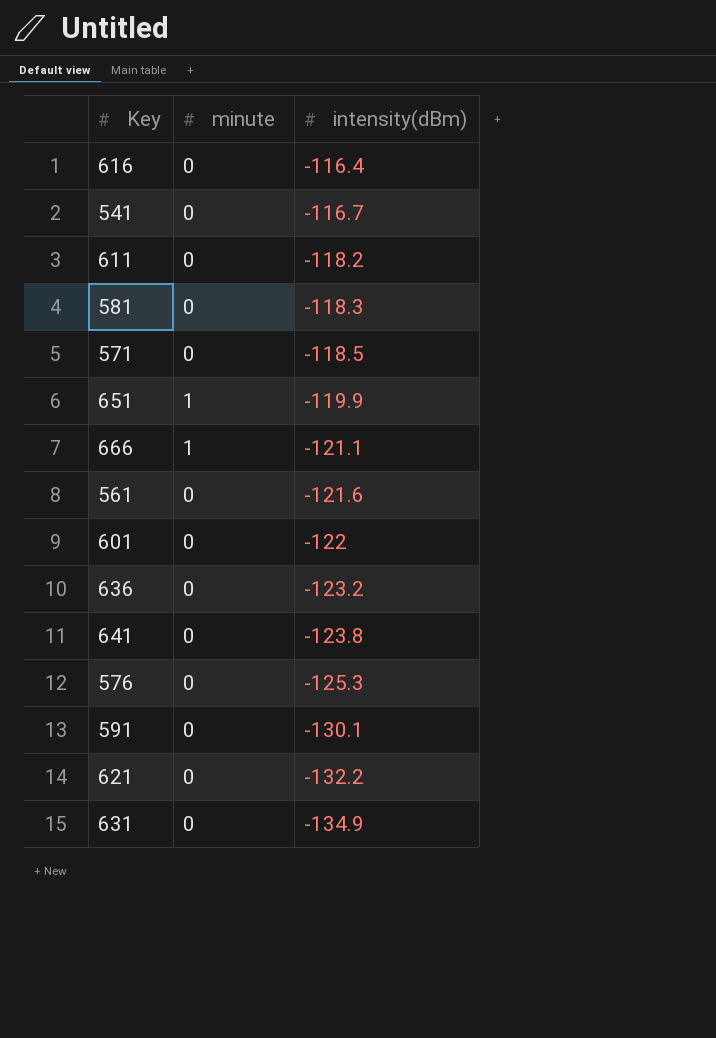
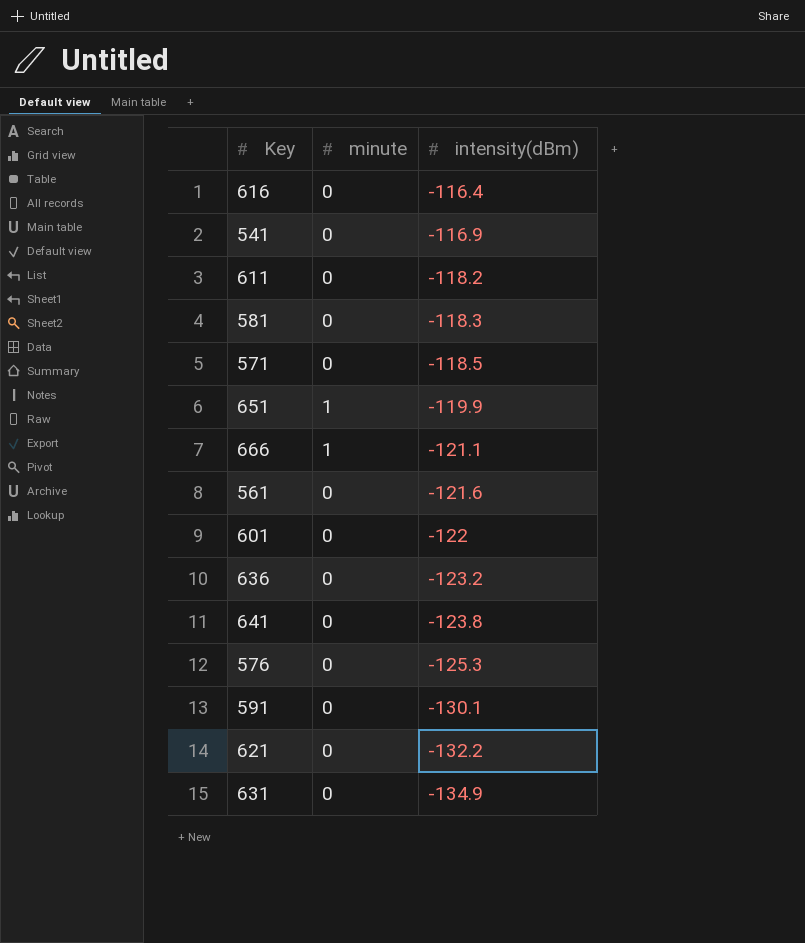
541 | intensity(dBm): -116.7 -> -116.9

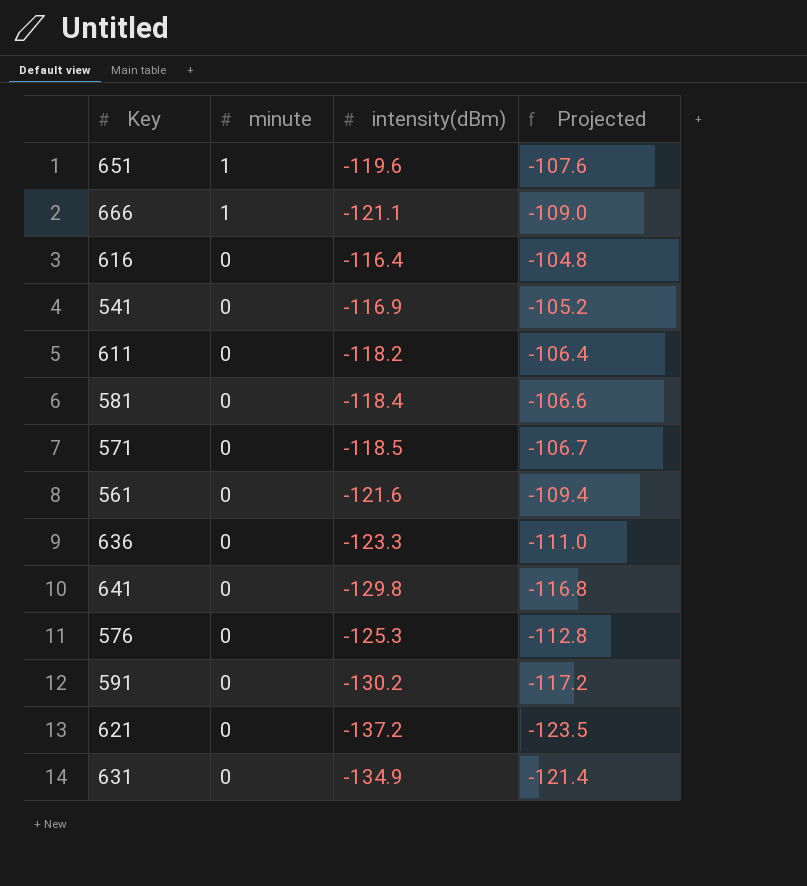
row order: intensity(dBm) descending -> minute descending
column Projected | formula: none -> [intensity(dBm)] * 0.9
row 601: 0 | -122 -> none
651 | intensity(dBm): -119.9 -> -119.6
581 | intensity(dBm): -118.3 -> -118.4
636 | intensity(dBm): -123.2 -> -123.3
641 | intensity(dBm): -123.8 -> -129.8
591 | intensity(dBm): -130.1 -> -130.2
621 | intensity(dBm): -132.2 -> -137.2

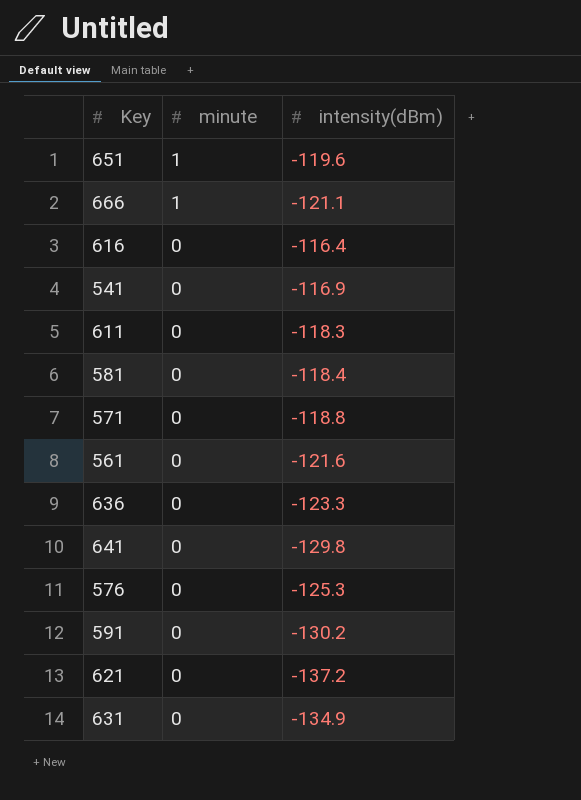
column Projected | formula: [intensity(dBm)] * 0.9 -> none
611 | intensity(dBm): -118.2 -> -118.3
571 | intensity(dBm): -118.5 -> -118.8

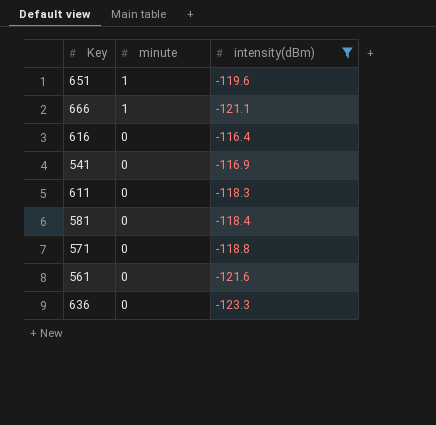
filter: none -> intensity(dBm) >= -123.3

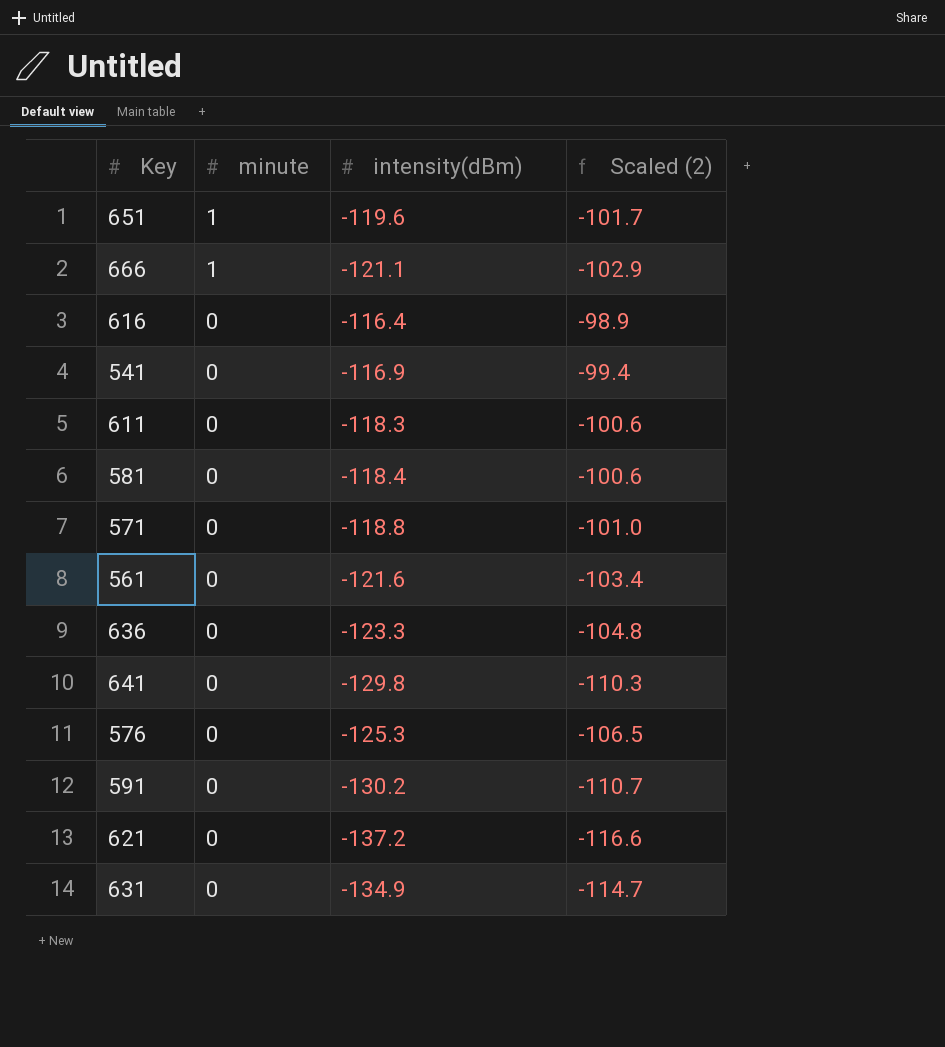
filter: intensity(dBm) >= -123.3 -> none
column Scaled (2) | formula: none -> [intensity(dBm)] * 0.85

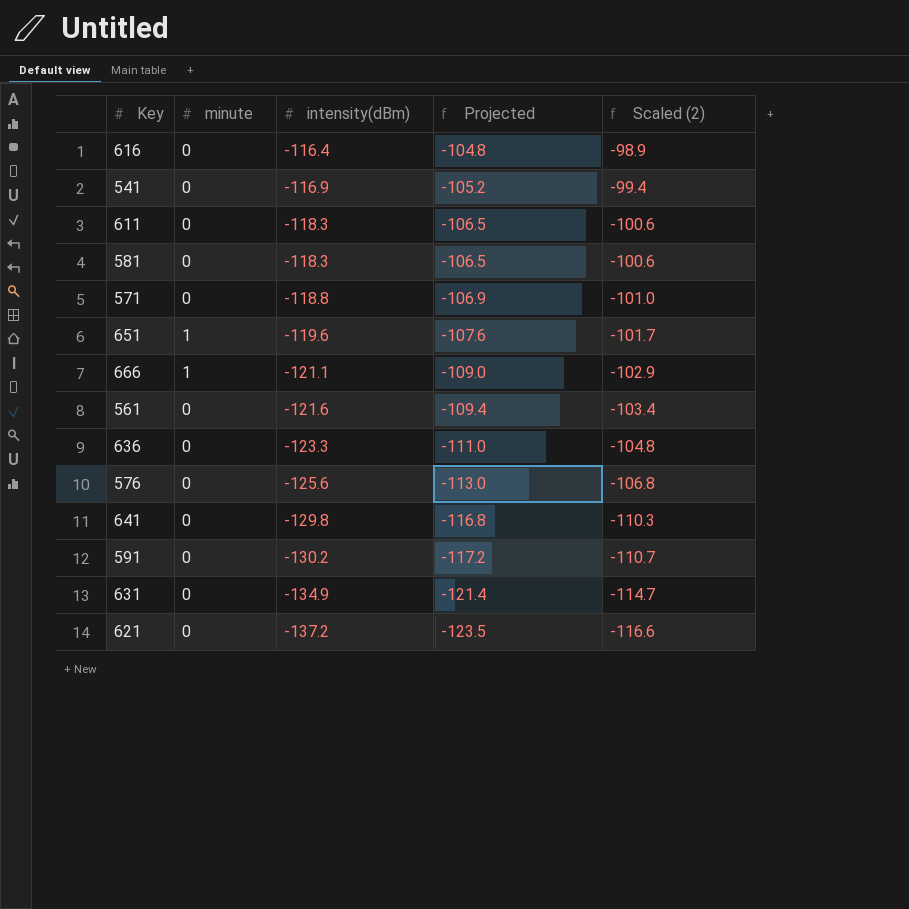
row order: minute descending -> intensity(dBm) descending
column Projected | formula: none -> [intensity(dBm)] * 0.9
581 | intensity(dBm): -118.4 -> -118.3
576 | intensity(dBm): -125.3 -> -125.6
576 | Scaled (2): -106.5 -> -106.8

